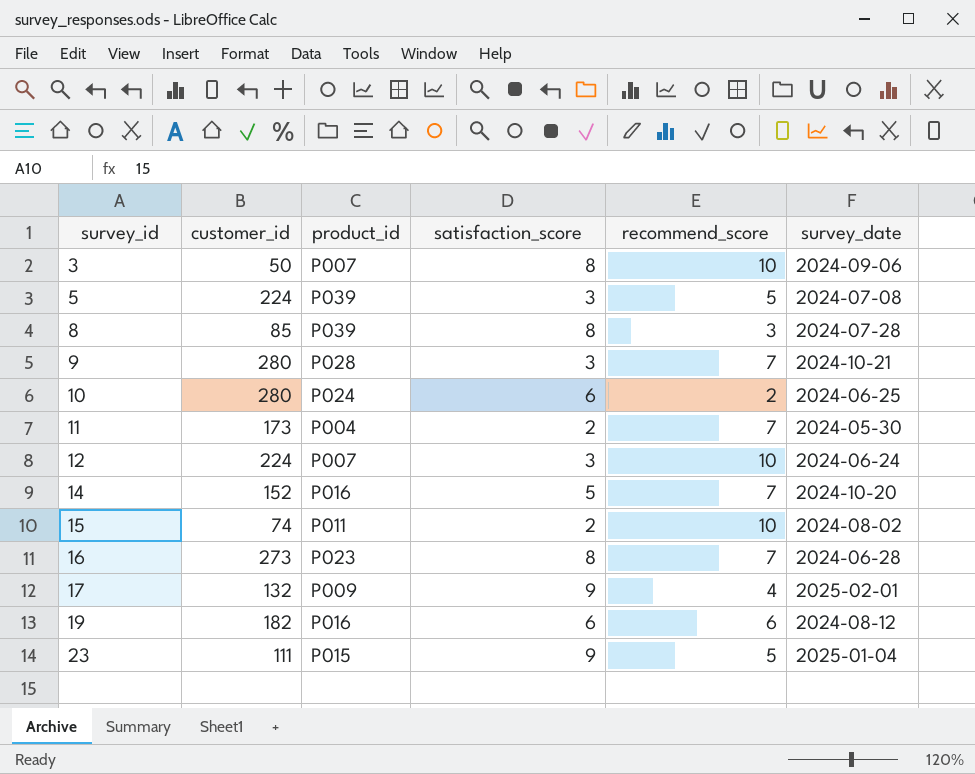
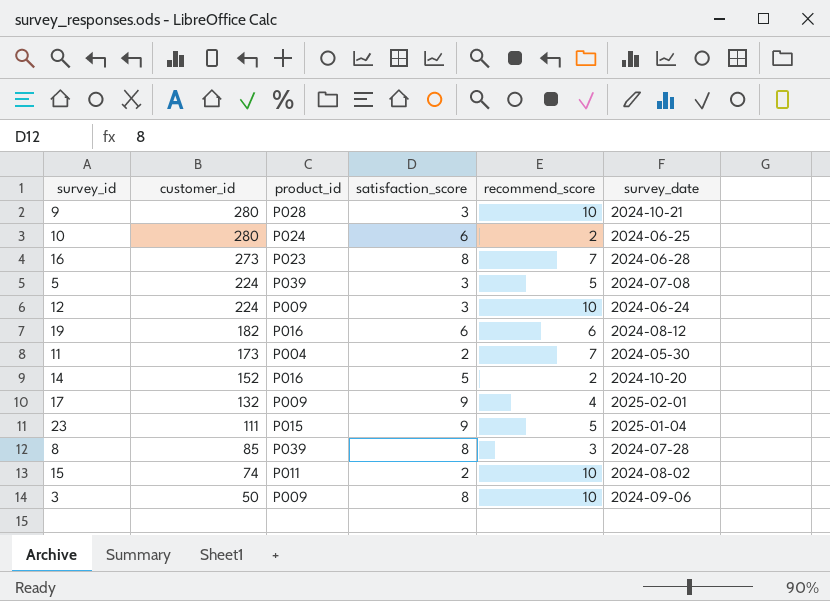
row order: survey_id ascending -> customer_id descending
9 | recommend_score: 7 -> 10
12 | product_id: P007 -> P009
14 | recommend_score: 7 -> 2
3 | product_id: P007 -> P009

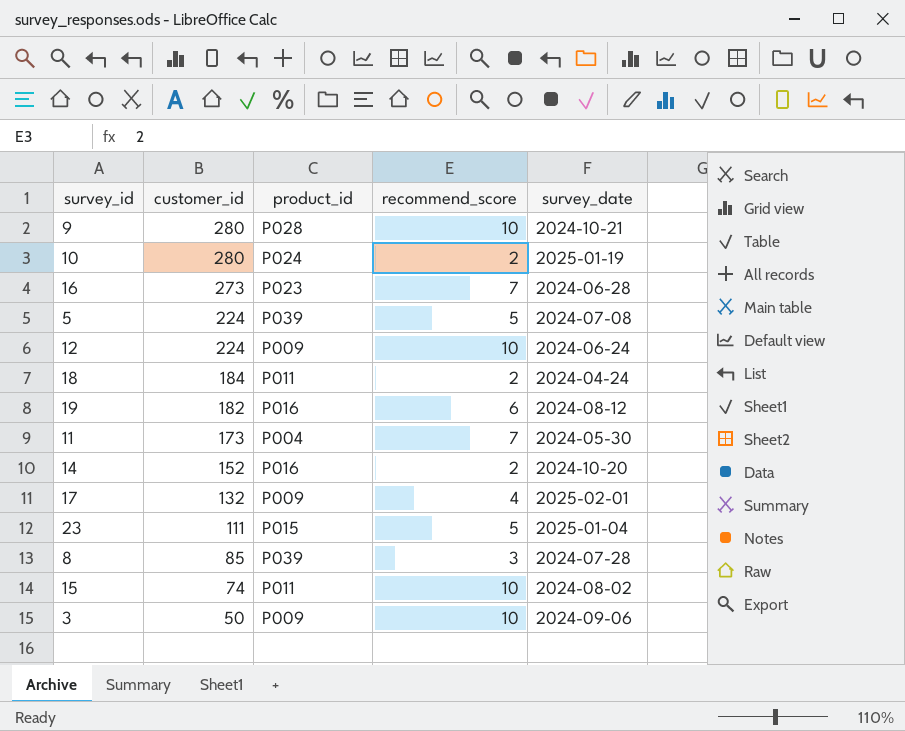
column satisfaction_score | position: 4 -> none
10 | survey_date: 2024-06-25 -> 2025-01-19
row 18: none -> 184 | P011 | 2 | 2024-04-24

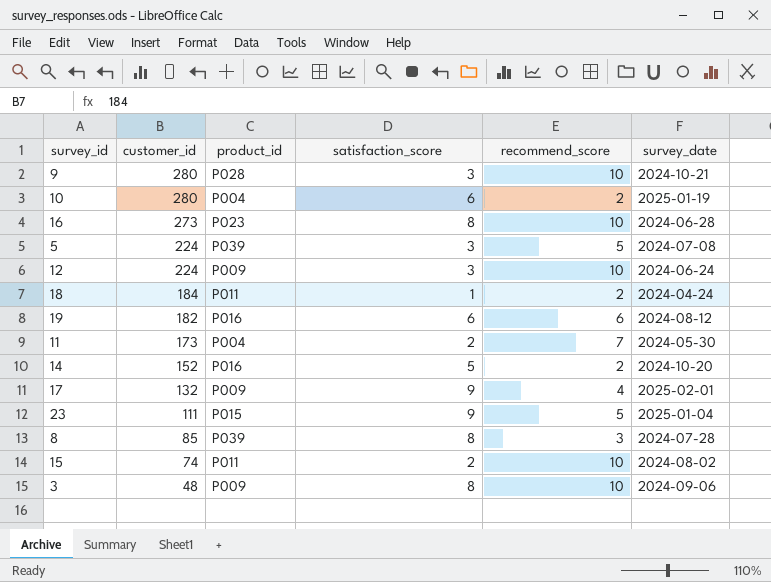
column satisfaction_score | position: none -> 4
10 | product_id: P024 -> P004
16 | recommend_score: 7 -> 10
3 | customer_id: 50 -> 48

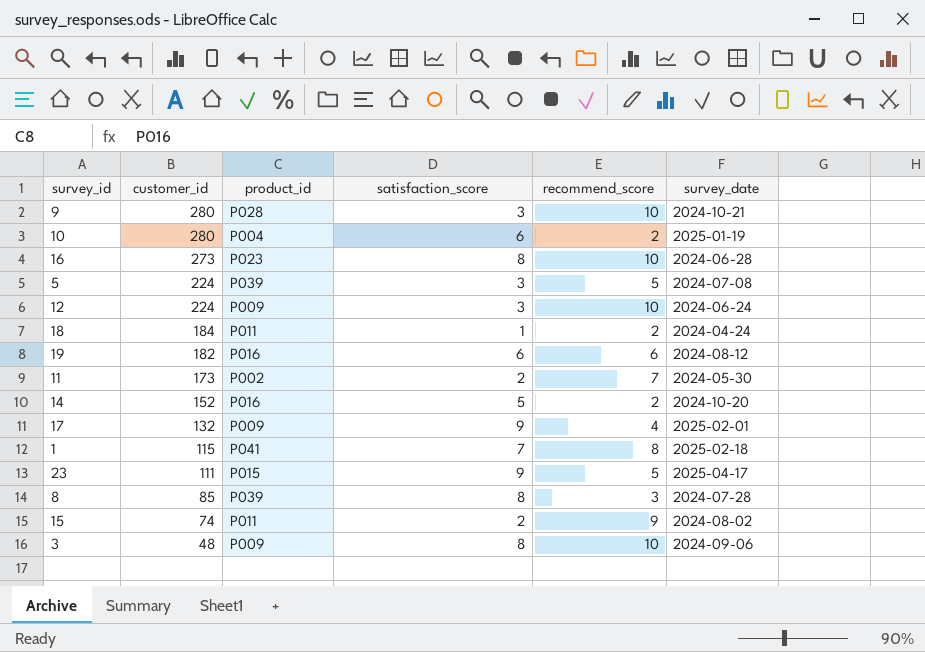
11 | product_id: P004 -> P002
row 1: none -> 115 | P041 | 7 | 8 | 2025-02-18
23 | survey_date: 2025-01-04 -> 2025-04-17
15 | recommend_score: 10 -> 9

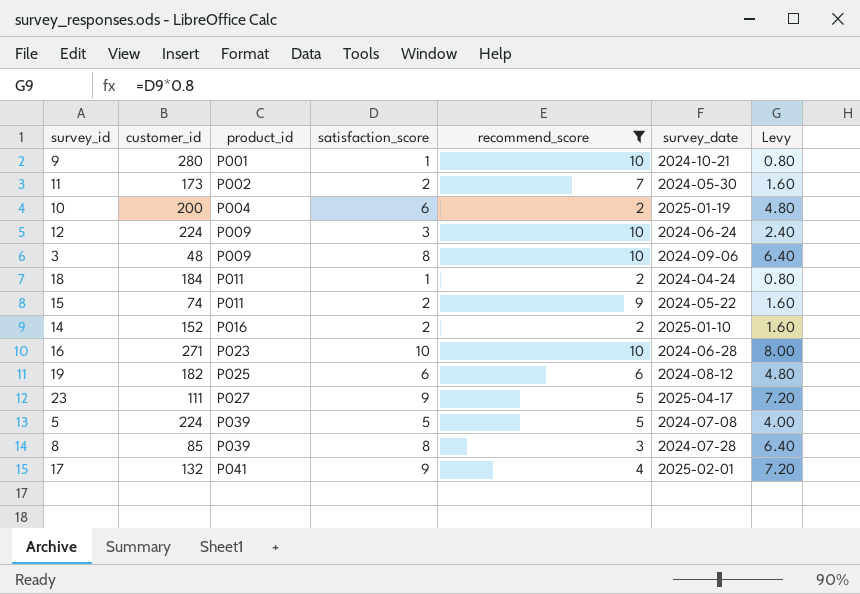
filter: none -> recommend_score != 8
row order: customer_id descending -> product_id ascending
column Levy | formula: none -> [satisfaction_score] * 0.8
9 | product_id: P028 -> P001
9 | satisfaction_score: 3 -> 1
10 | customer_id: 280 -> 200
15 | survey_date: 2024-08-02 -> 2024-05-22
14 | satisfaction_score: 5 -> 2
14 | survey_date: 2024-10-20 -> 2025-01-10
16 | customer_id: 273 -> 271
16 | satisfaction_score: 8 -> 10
19 | product_id: P016 -> P025
23 | product_id: P015 -> P027
5 | satisfaction_score: 3 -> 5
17 | product_id: P009 -> P041

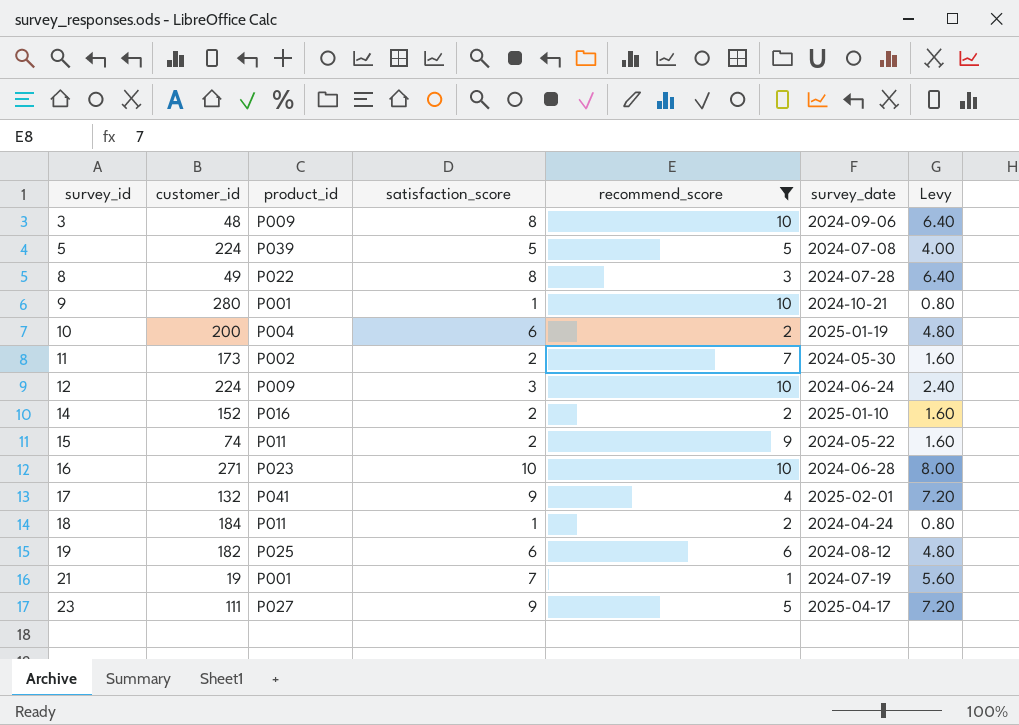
row order: product_id ascending -> survey_id ascending
8 | customer_id: 85 -> 49
8 | product_id: P039 -> P022
row 21: none -> 19 | P001 | 7 | 1 | 2024-07-19 | 5.60

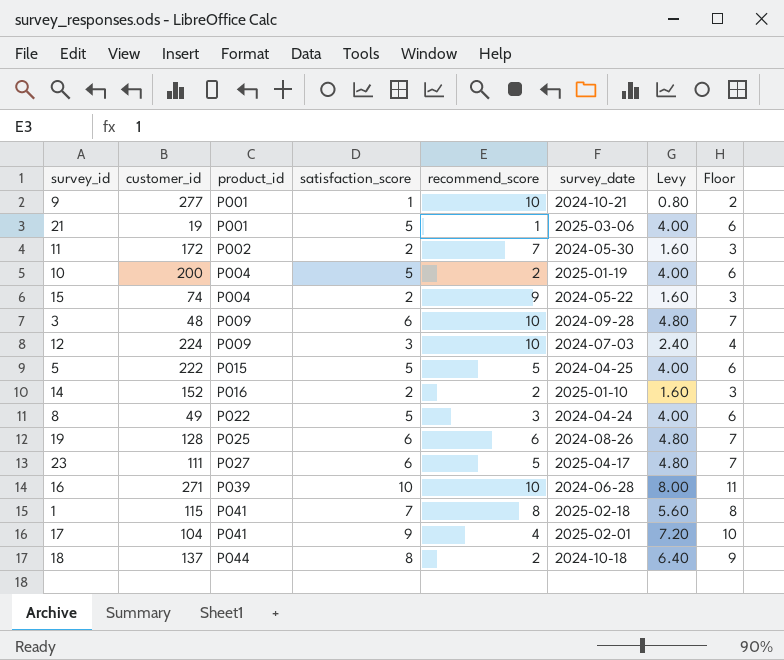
filter: recommend_score != 8 -> none
row order: survey_id ascending -> product_id ascending
column Floor | formula: none -> [satisfaction_score] + 1
9 | customer_id: 280 -> 277
21 | satisfaction_score: 7 -> 5
21 | survey_date: 2024-07-19 -> 2025-03-06
21 | Levy: 5.60 -> 4.00
11 | customer_id: 173 -> 172
10 | satisfaction_score: 6 -> 5
10 | Levy: 4.80 -> 4.00
15 | product_id: P011 -> P004
3 | satisfaction_score: 8 -> 6
3 | survey_date: 2024-09-06 -> 2024-09-28
3 | Levy: 6.40 -> 4.80
12 | survey_date: 2024-06-24 -> 2024-07-03
5 | customer_id: 224 -> 222
5 | product_id: P039 -> P015
5 | survey_date: 2024-07-08 -> 2024-04-25
8 | satisfaction_score: 8 -> 5
8 | survey_date: 2024-07-28 -> 2024-04-24
8 | Levy: 6.40 -> 4.00
19 | customer_id: 182 -> 128
19 | survey_date: 2024-08-12 -> 2024-08-26
23 | satisfaction_score: 9 -> 6
23 | Levy: 7.20 -> 4.80
16 | product_id: P023 -> P039
17 | customer_id: 132 -> 104
18 | customer_id: 184 -> 137
18 | product_id: P011 -> P044
18 | satisfaction_score: 1 -> 8
18 | survey_date: 2024-04-24 -> 2024-10-18
18 | Levy: 0.80 -> 6.40

